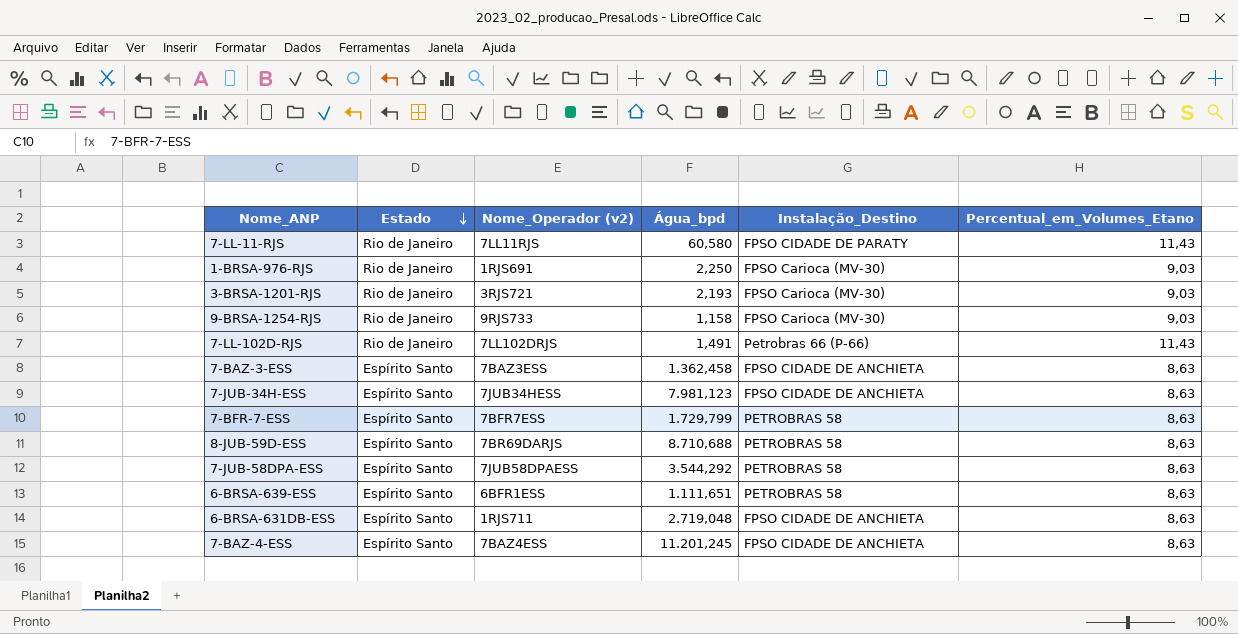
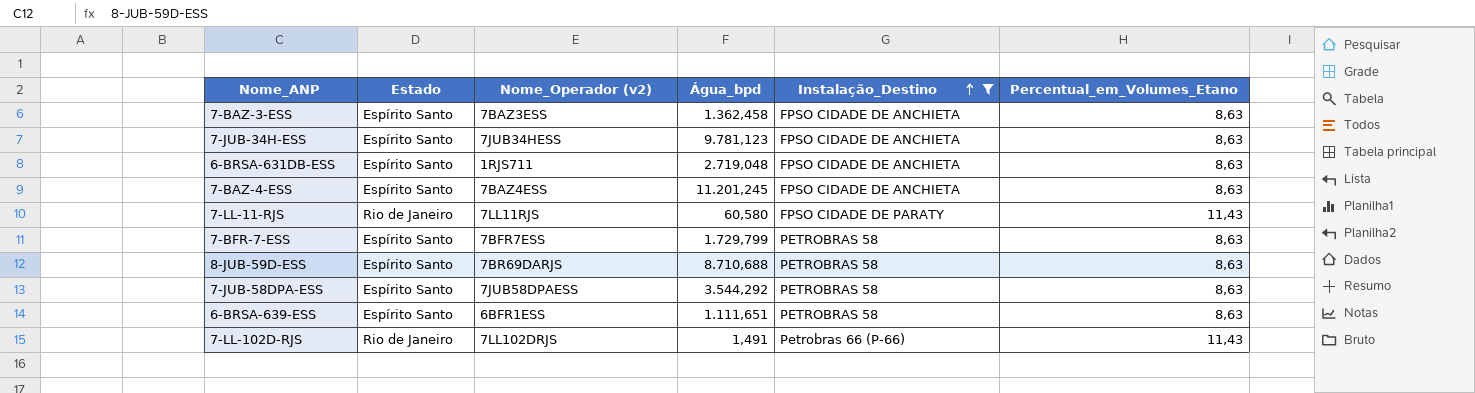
filter: none -> Instalação_Destino != FPSO Carioca (MV-30)
row order: Estado descending -> Instalação_Destino ascending
7-JUB-34H-ESS | Água_bpd: 7.981,123 -> 9.781,123

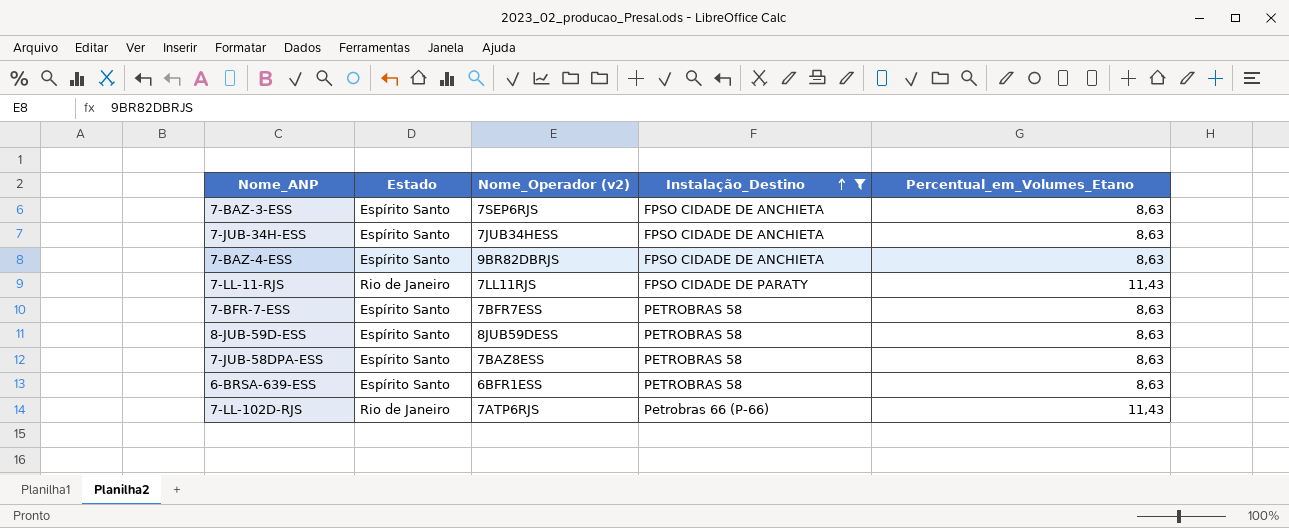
column Água_bpd | position: 4 -> none
row 6-BRSA-631DB-ESS: Espírito Santo | 1RJS711 | 2.719,048 | FPSO CIDADE DE ANCHIETA | 8,63 -> none
7-BAZ-3-ESS | Nome_Operador (v2): 7BAZ3ESS -> 7SEP6RJS
7-BAZ-4-ESS | Nome_Operador (v2): 7BAZ4ESS -> 9BR82DBRJS
8-JUB-59D-ESS | Nome_Operador (v2): 7BR69DARJS -> 8JUB59DESS
7-JUB-58DPA-ESS | Nome_Operador (v2): 7JUB58DPAESS -> 7BAZ8ESS
7-LL-102D-RJS | Nome_Operador (v2): 7LL102DRJS -> 7ATP6RJS

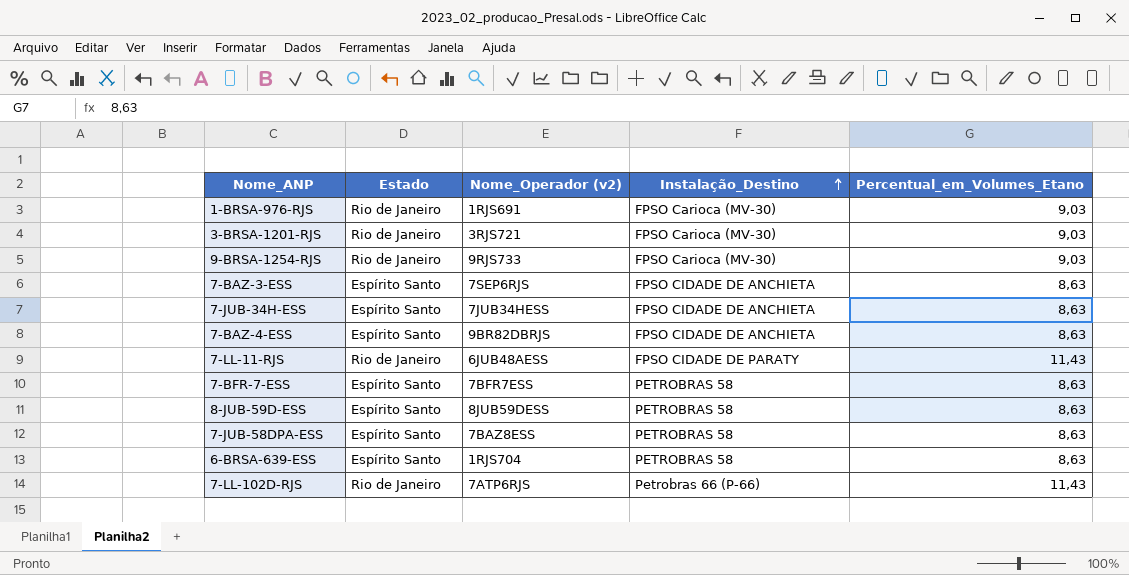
filter: Instalação_Destino != FPSO Carioca (MV-30) -> none
7-LL-11-RJS | Nome_Operador (v2): 7LL11RJS -> 6JUB48AESS
6-BRSA-639-ESS | Nome_Operador (v2): 6BFR1ESS -> 1RJS704

